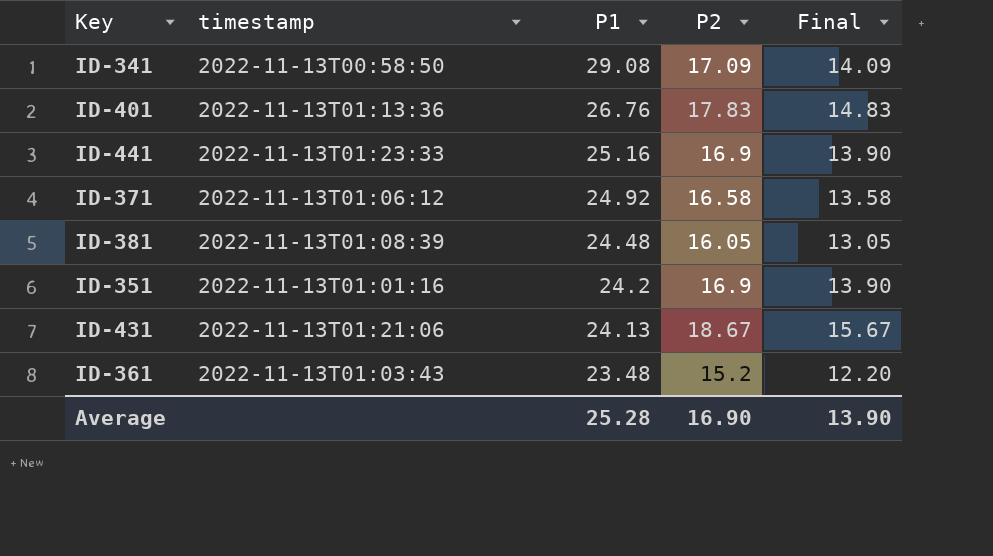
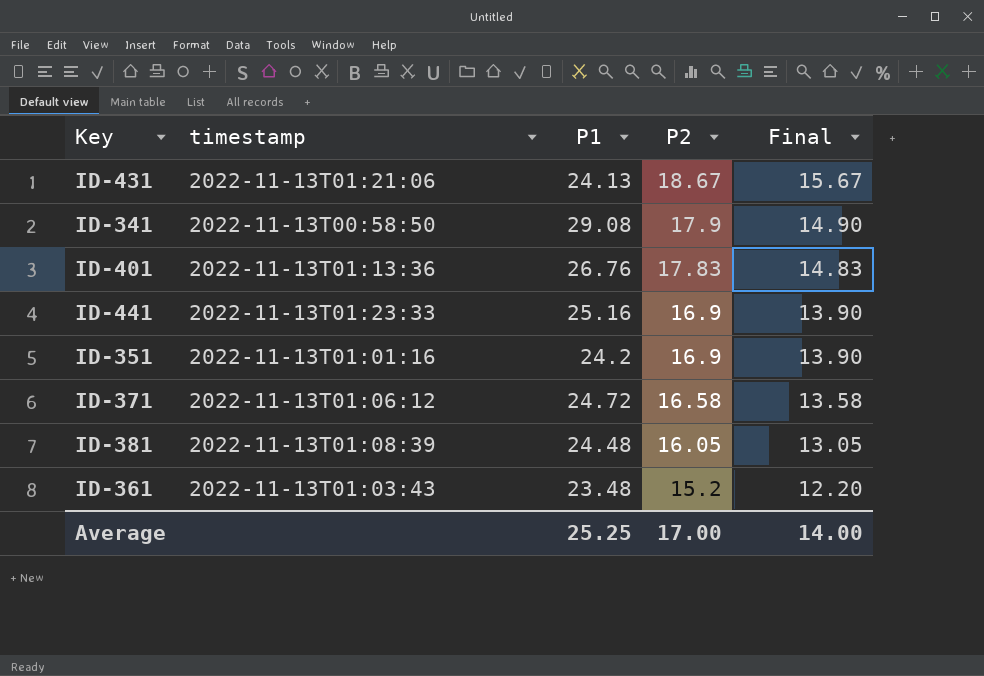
row order: P1 descending -> P2 descending
ID-341 | P2: 17.09 -> 17.9
ID-341 | Final: 14.09 -> 14.90
ID-371 | P1: 24.92 -> 24.72
Average | P1: 25.28 -> 25.25
Average | P2: 16.90 -> 17.00
Average | Final: 13.90 -> 14.00

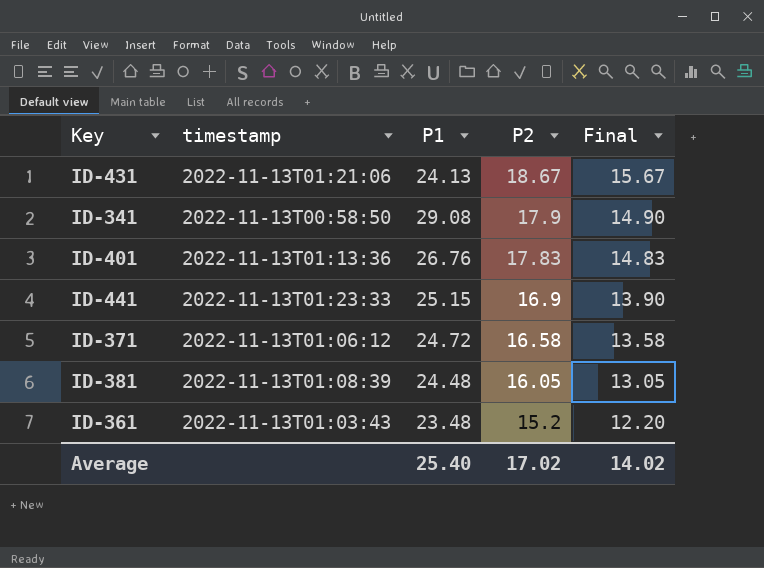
row ID-351: 2022-11-13T01:01:16 | 24.2 | 16.9 | 13.90 -> none
ID-441 | P1: 25.16 -> 25.15
Average | P1: 25.25 -> 25.40
Average | P2: 17.00 -> 17.02
Average | Final: 14.00 -> 14.02

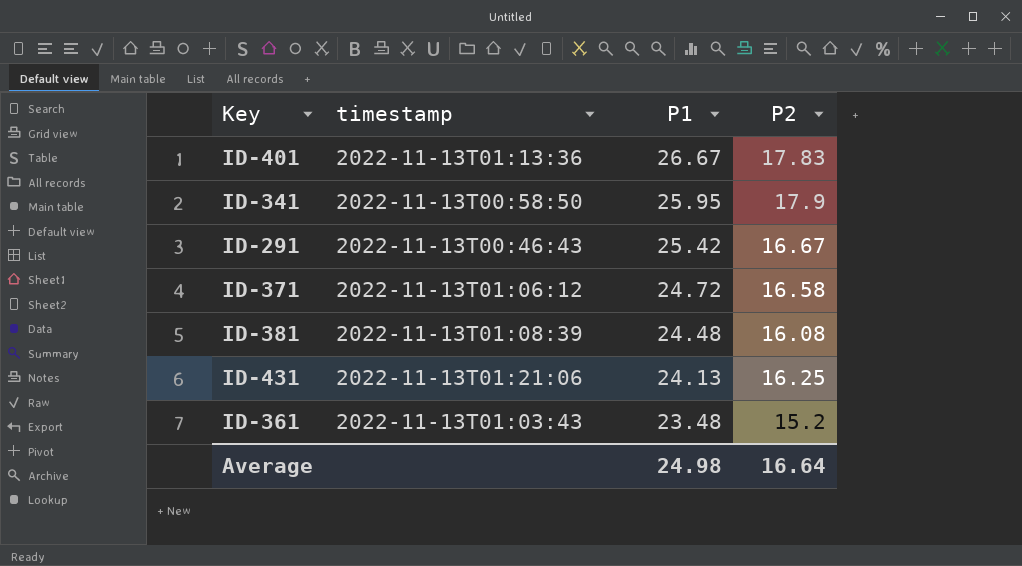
row order: P2 descending -> P1 descending
column Final | formula: [P2] - 3 -> none
row ID-441: 2022-11-13T01:23:33 | 25.15 | 16.9 | 13.90 -> none
ID-401 | P1: 26.76 -> 26.67
ID-341 | P1: 29.08 -> 25.95
row ID-291: none -> 2022-11-13T00:46:43 | 25.42 | 16.67
ID-381 | P2: 16.05 -> 16.08
ID-431 | P2: 18.67 -> 16.25
Average | P1: 25.40 -> 24.98
Average | P2: 17.02 -> 16.64

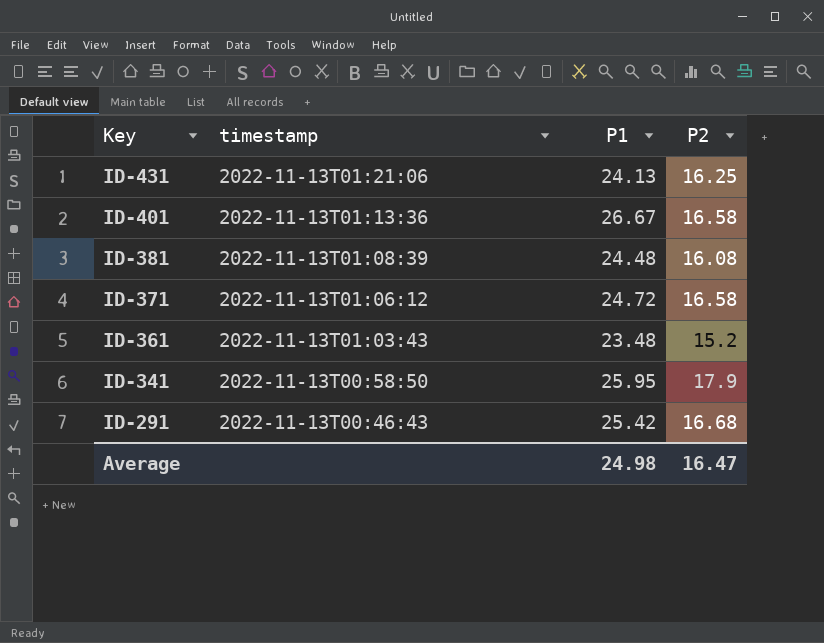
row order: P1 descending -> Key descending
ID-401 | P2: 17.83 -> 16.58
ID-291 | P2: 16.67 -> 16.68
Average | P2: 16.64 -> 16.47

